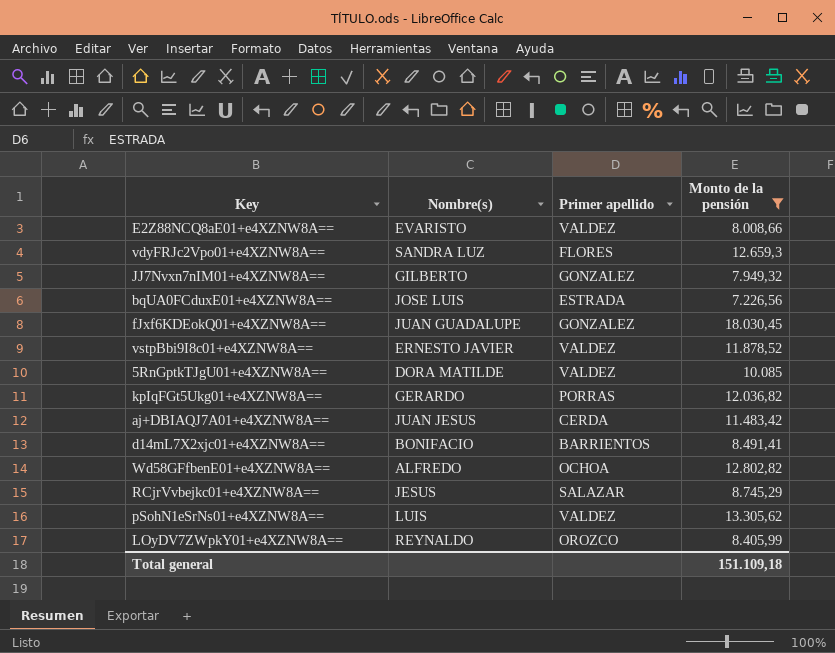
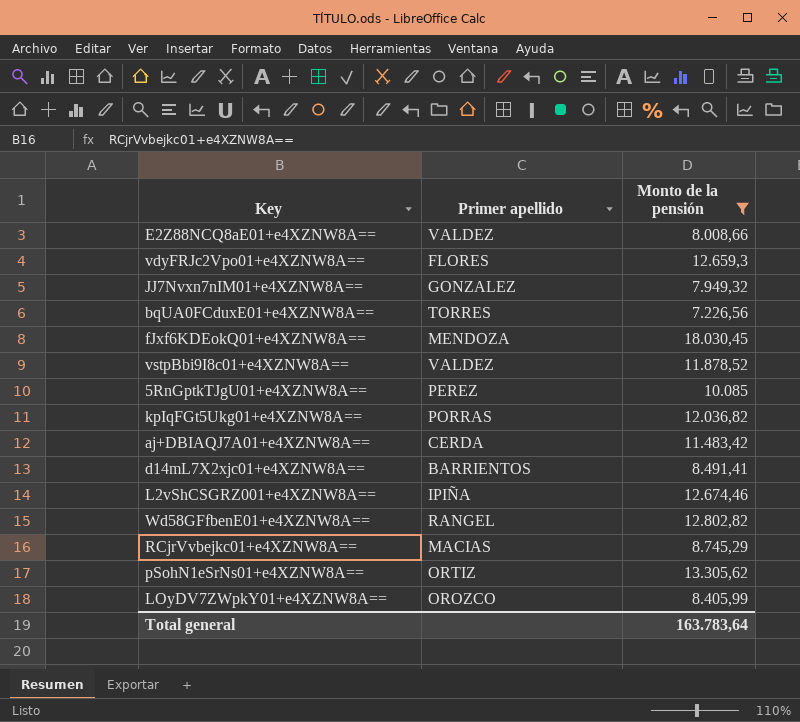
column Nombre(s) | position: 2 -> none
bqUA0FCduxE01+e4XZNW8A== | Primer apellido: ESTRADA -> TORRES
fJxf6KDEokQ01+e4XZNW8A== | Primer apellido: GONZALEZ -> MENDOZA
5RnGptkTJgU01+e4XZNW8A== | Primer apellido: VALDEZ -> PEREZ
row L2vShCSGRZ001+e4XZNW8A==: none -> IPIÑA | 12.674,46
Wd58GFfbenE01+e4XZNW8A== | Primer apellido: OCHOA -> RANGEL
RCjrVvbejkc01+e4XZNW8A== | Primer apellido: SALAZAR -> MACIAS
pSohN1eSrNs01+e4XZNW8A== | Primer apellido: VALDEZ -> ORTIZ
Total general | Monto de la pensión: 151.109,18 -> 163.783,64

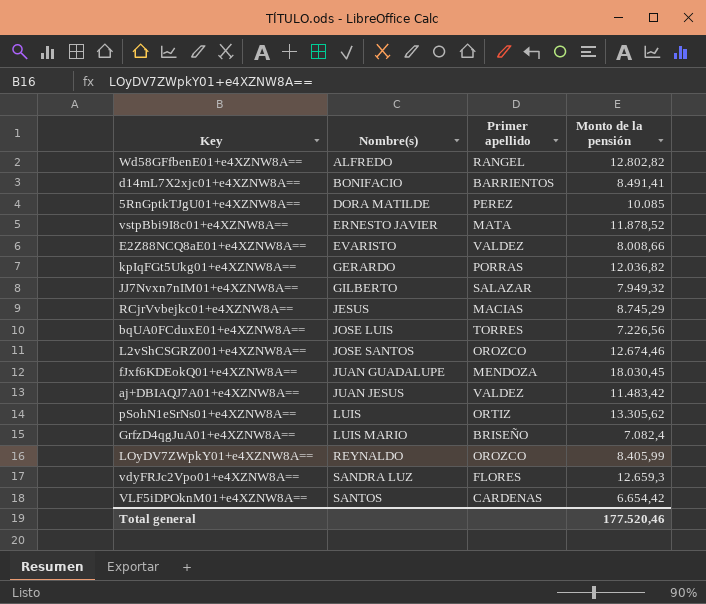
filter: Monto de la pensión >= 7.226,56 -> none
row order: none -> Nombre(s) ascending
column Nombre(s) | position: none -> 2
vstpBbi9I8c01+e4XZNW8A== | Primer apellido: VALDEZ -> MATA
JJ7Nvxn7nIM01+e4XZNW8A== | Primer apellido: GONZALEZ -> SALAZAR
L2vShCSGRZ001+e4XZNW8A== | Primer apellido: IPIÑA -> OROZCO
aj+DBIAQJ7A01+e4XZNW8A== | Primer apellido: CERDA -> VALDEZ
Total general | Monto de la pensión: 163.783,64 -> 177.520,46

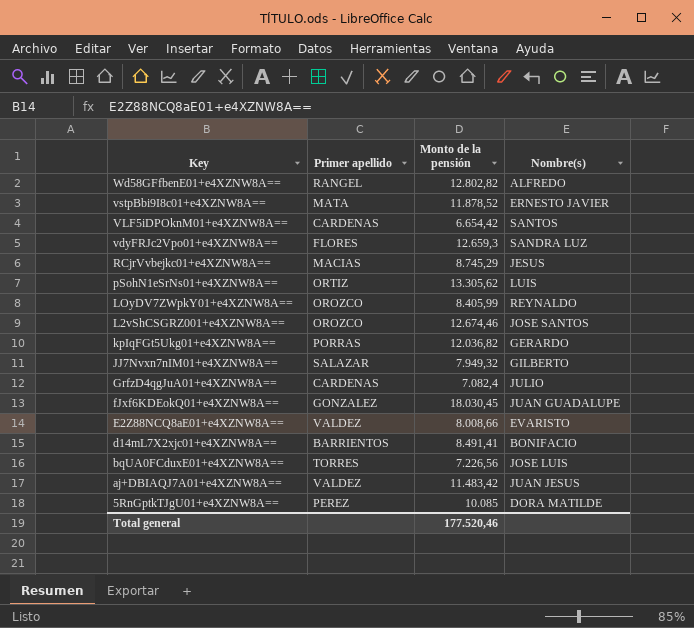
row order: Nombre(s) ascending -> Key descending
column Nombre(s) | position: 2 -> 4
GrfzD4qgJuA01+e4XZNW8A== | Primer apellido: BRISEÑO -> CARDENAS
GrfzD4qgJuA01+e4XZNW8A== | Nombre(s): LUIS MARIO -> JULIO
fJxf6KDEokQ01+e4XZNW8A== | Primer apellido: MENDOZA -> GONZALEZ

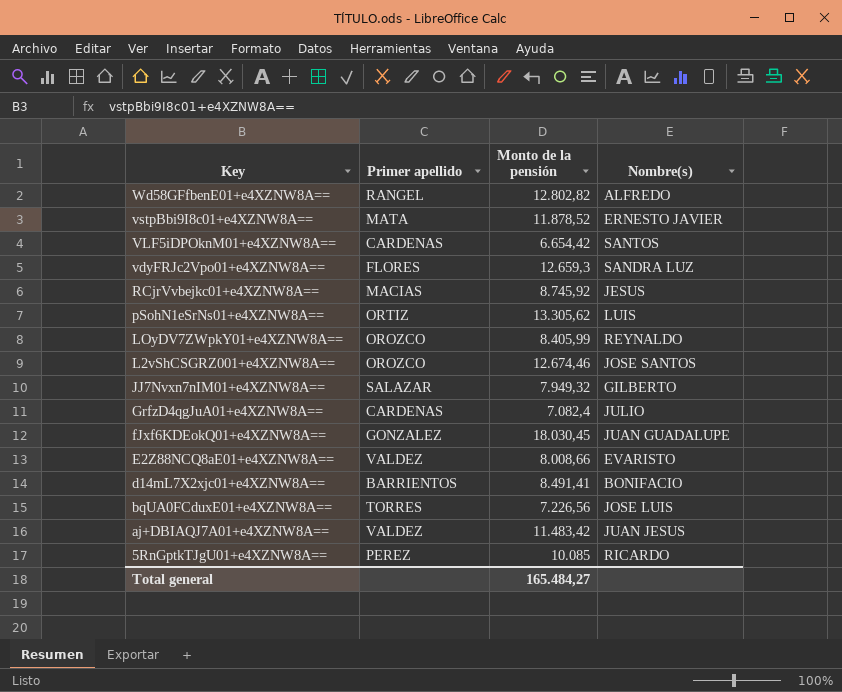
row kpIqFGt5Ukg01+e4XZNW8A==: PORRAS | 12.036,82 | GERARDO -> none
RCjrVvbejkc01+e4XZNW8A== | Monto de la pensión: 8.745,29 -> 8.745,92
5RnGptkTJgU01+e4XZNW8A== | Nombre(s): DORA MATILDE -> RICARDO
Total general | Monto de la pensión: 177.520,46 -> 165.484,27

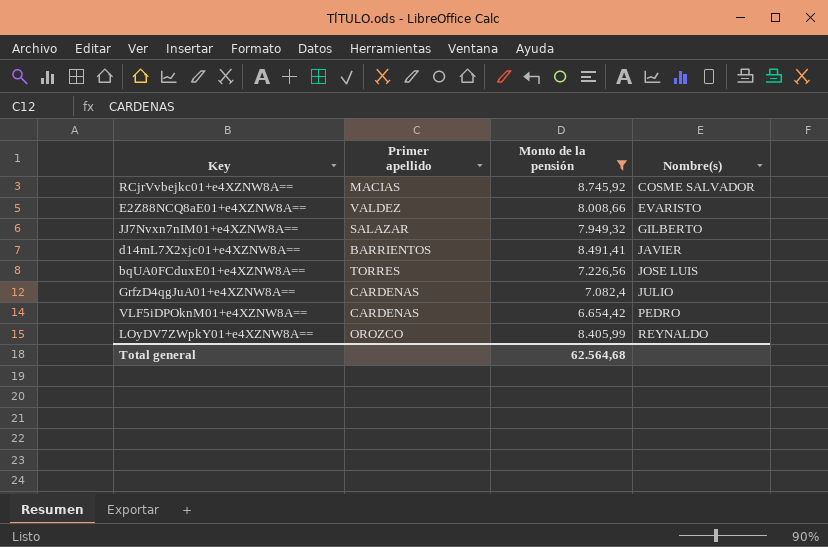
filter: none -> Monto de la pensión <= 8.745,92
row order: Key descending -> Nombre(s) ascending
RCjrVvbejkc01+e4XZNW8A== | Nombre(s): JESUS -> COSME SALVADOR
d14mL7X2xjc01+e4XZNW8A== | Nombre(s): BONIFACIO -> JAVIER
VLF5iDPOknM01+e4XZNW8A== | Nombre(s): SANTOS -> PEDRO
Total general | Monto de la pensión: 165.484,27 -> 62.564,68

